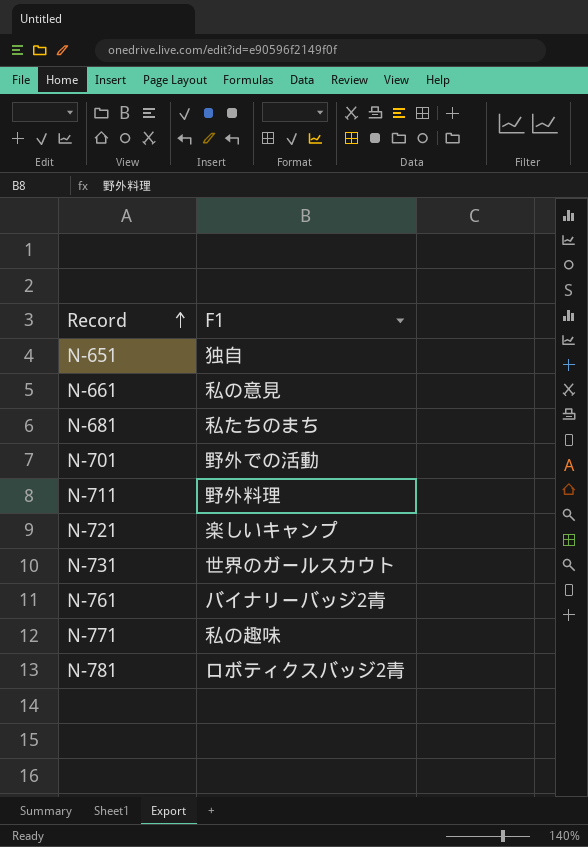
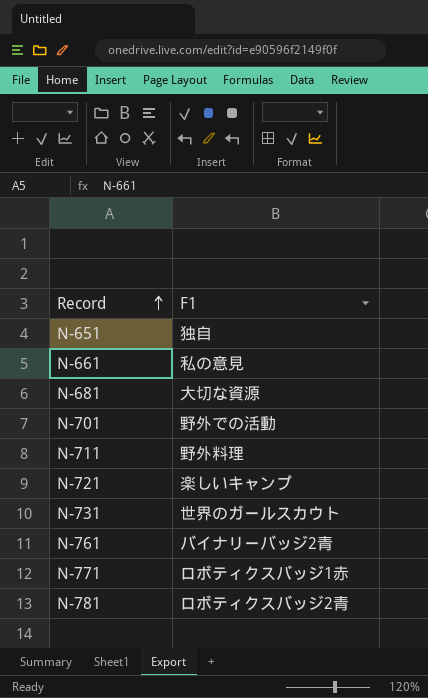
N-681 | F1: 私たちのまち -> 大切な資源
N-771 | F1: 私の趣味 -> ロボティクスバッジ1赤

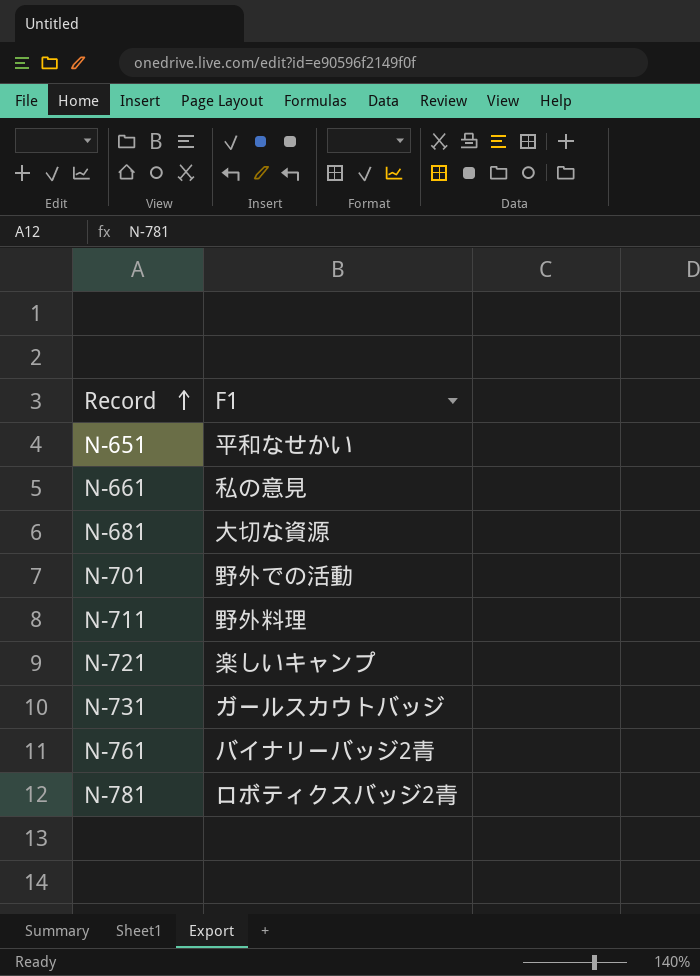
row N-771: ロボティクスバッジ1赤 -> none
N-651 | F1: 独自 -> 平和なせかい
N-731 | F1: 世界のガールスカウト -> ガールスカウトバッジ

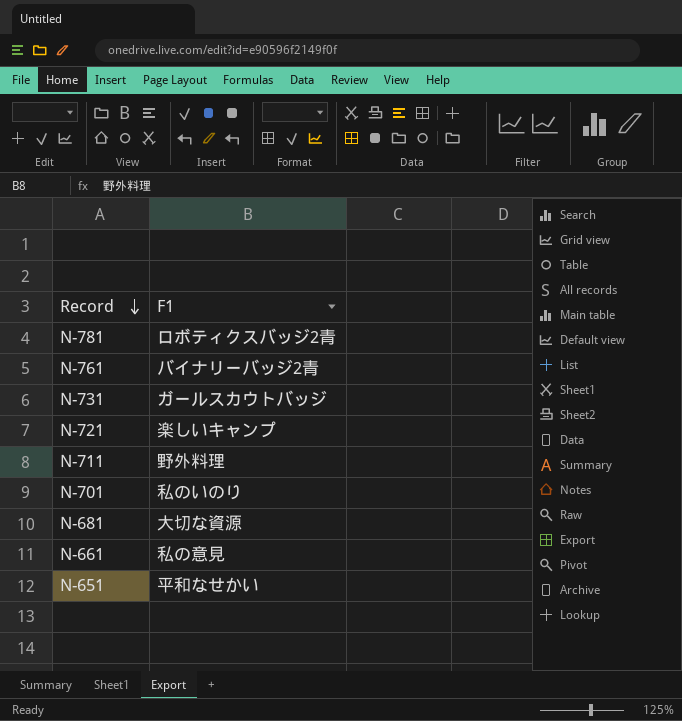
row order: Record ascending -> Record descending
N-701 | F1: 野外での活動 -> 私のいのり

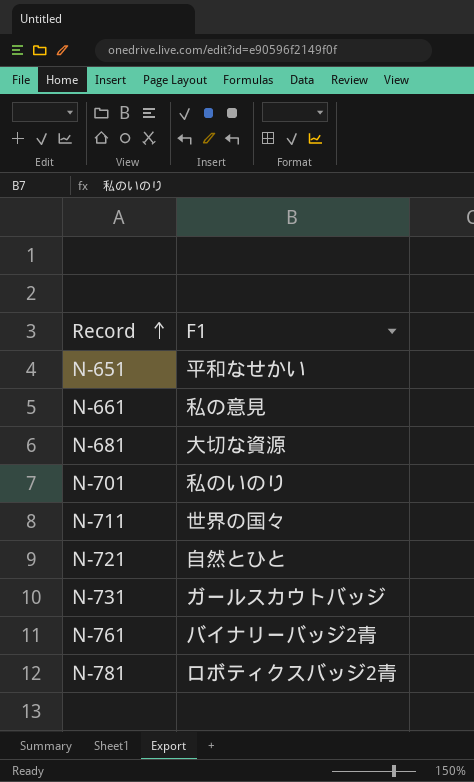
row order: Record descending -> Record ascending
N-711 | F1: 野外料理 -> 世界の国々
N-721 | F1: 楽しいキャンプ -> 自然とひと

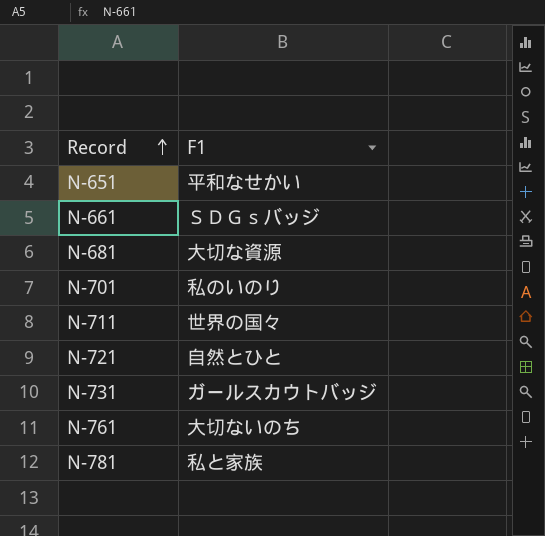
N-661 | F1: 私の意見 -> ＳＤＧｓバッジ
N-761 | F1: バイナリーバッジ2青 -> 大切ないのち
N-781 | F1: ロボティクスバッジ2青 -> 私と家族

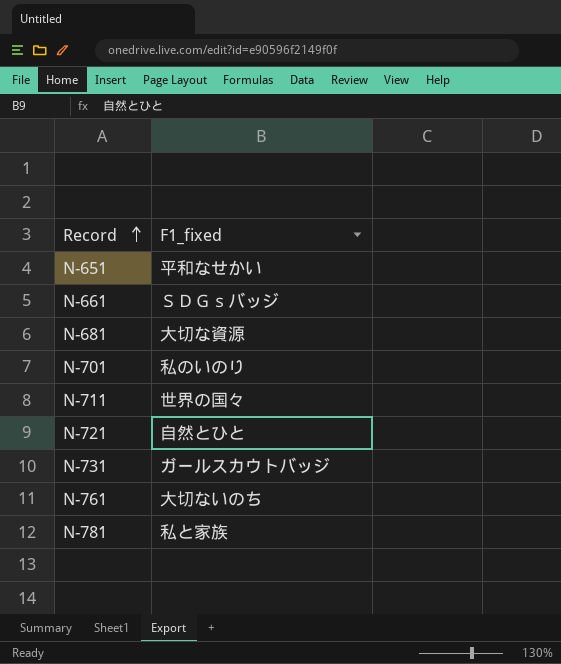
column name: F1 -> F1_fixed

